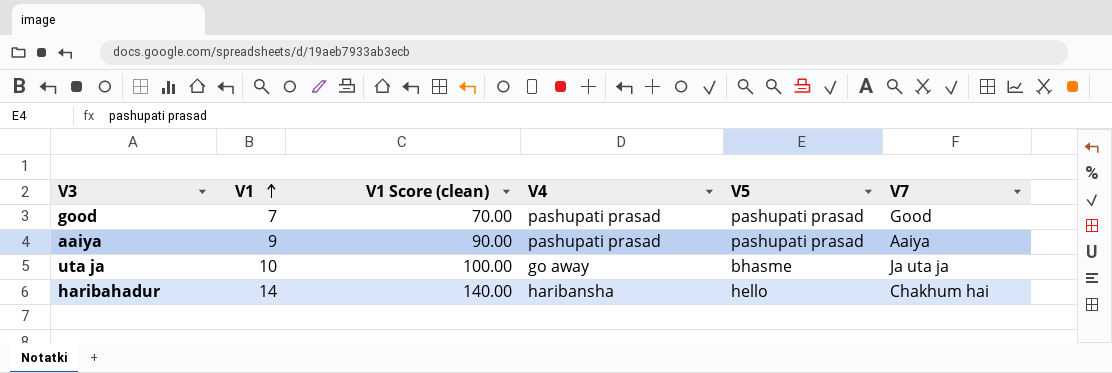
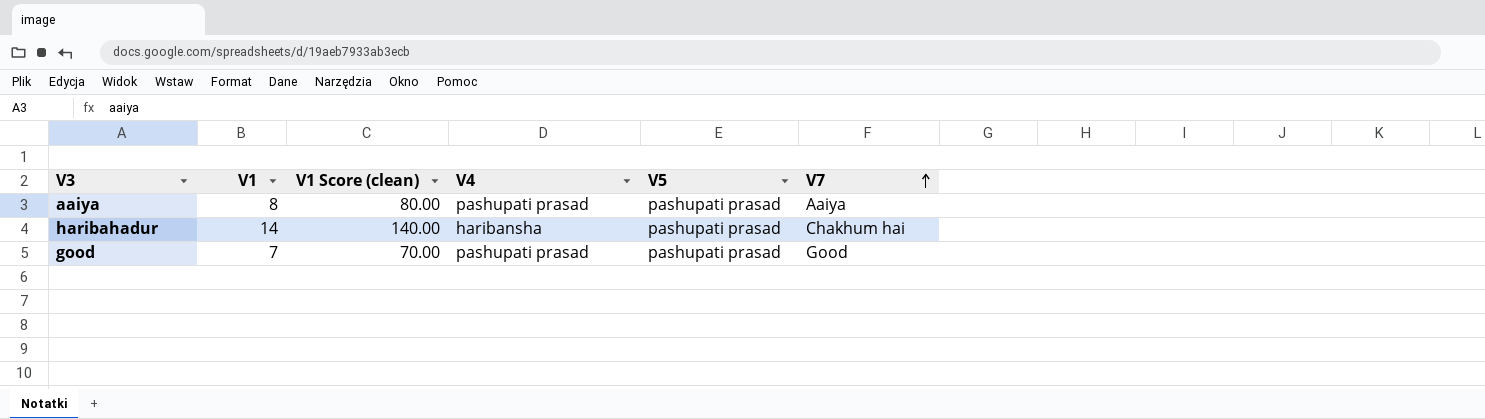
row order: V1 ascending -> V7 ascending
row uta ja: 10 | 100.00 | go away | bhasme | Ja uta ja -> none
aaiya | V1: 9 -> 8
aaiya | V1 Score (clean): 90.00 -> 80.00
haribahadur | V5: hello -> pashupati prasad

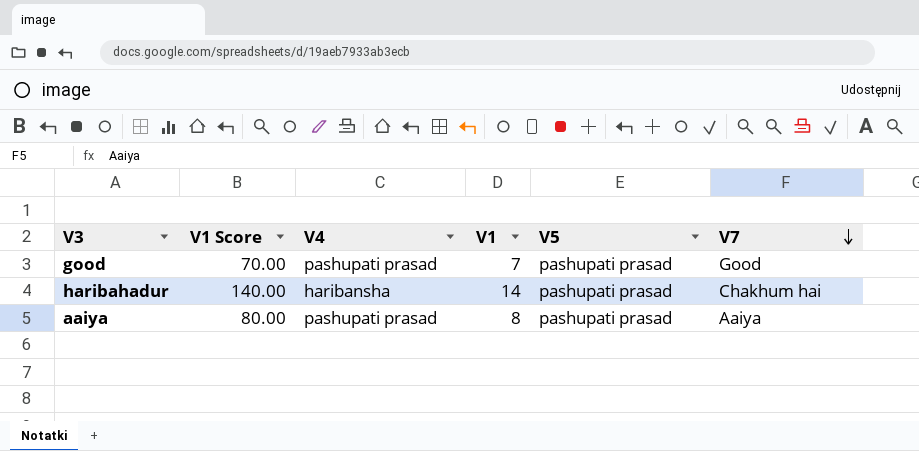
row order: V7 ascending -> V7 descending
column name: V1 Score (clean) -> V1 Score
column V1 | position: 2 -> 4

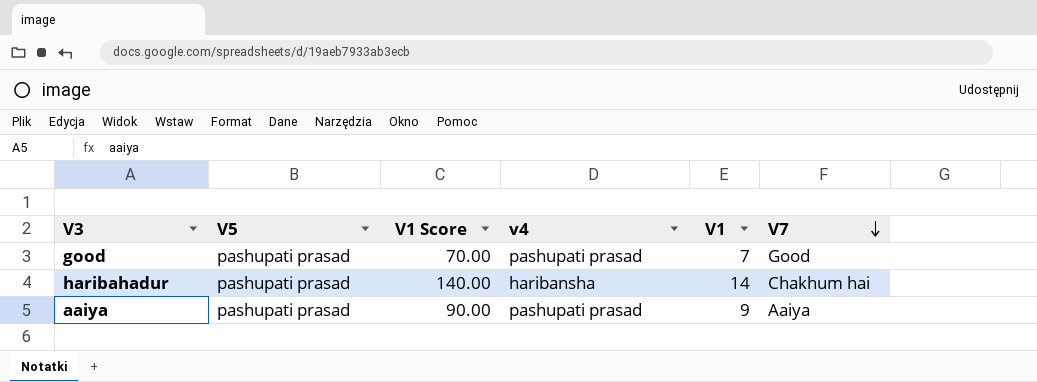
column V5 | position: 5 -> 2
column name: V4 -> v4
aaiya | V1 Score: 80.00 -> 90.00
aaiya | V1: 8 -> 9

